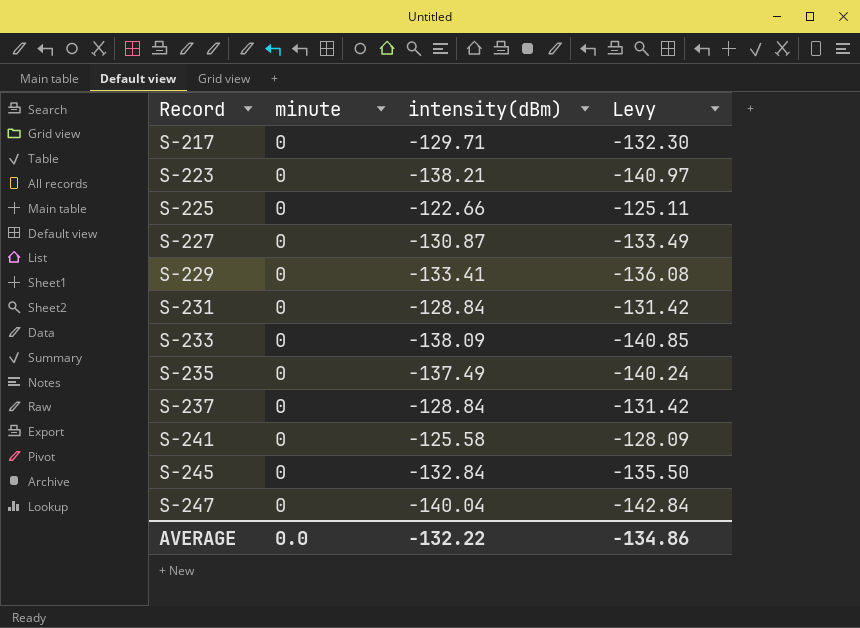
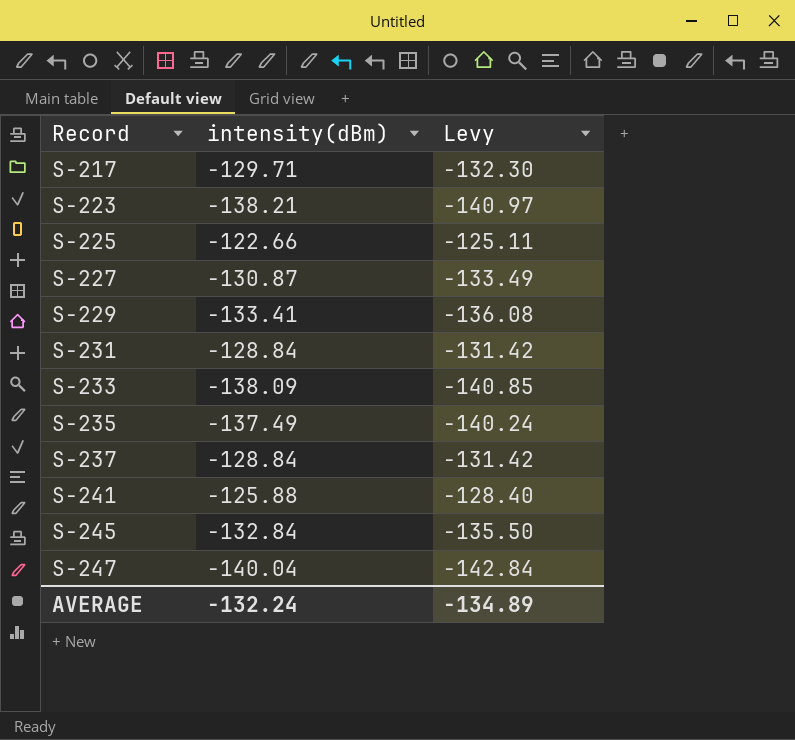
column minute | position: 2 -> none
S-241 | intensity(dBm): -125.58 -> -125.88
S-241 | Levy: -128.09 -> -128.40
AVERAGE | intensity(dBm): -132.22 -> -132.24
AVERAGE | Levy: -134.86 -> -134.89

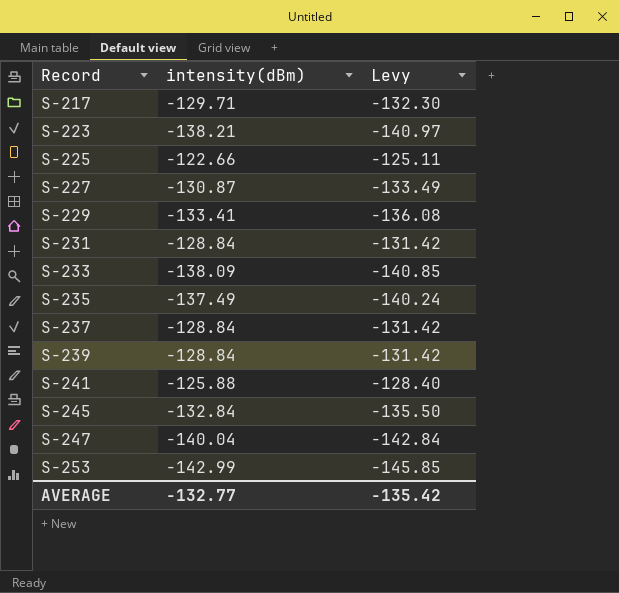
row S-239: none -> -128.84 | -131.42
row S-253: none -> -142.99 | -145.85
AVERAGE | intensity(dBm): -132.24 -> -132.77
AVERAGE | Levy: -134.89 -> -135.42

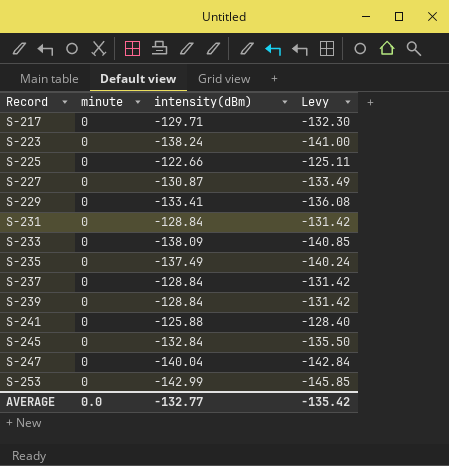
column minute | position: none -> 2
S-223 | intensity(dBm): -138.21 -> -138.24
S-223 | Levy: -140.97 -> -141.00

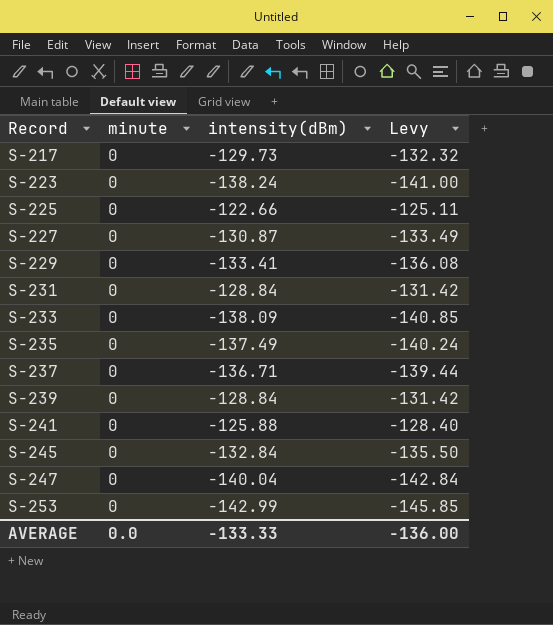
S-217 | intensity(dBm): -129.71 -> -129.73
S-217 | Levy: -132.30 -> -132.32
S-237 | intensity(dBm): -128.84 -> -136.71
S-237 | Levy: -131.42 -> -139.44
AVERAGE | intensity(dBm): -132.77 -> -133.33
AVERAGE | Levy: -135.42 -> -136.00

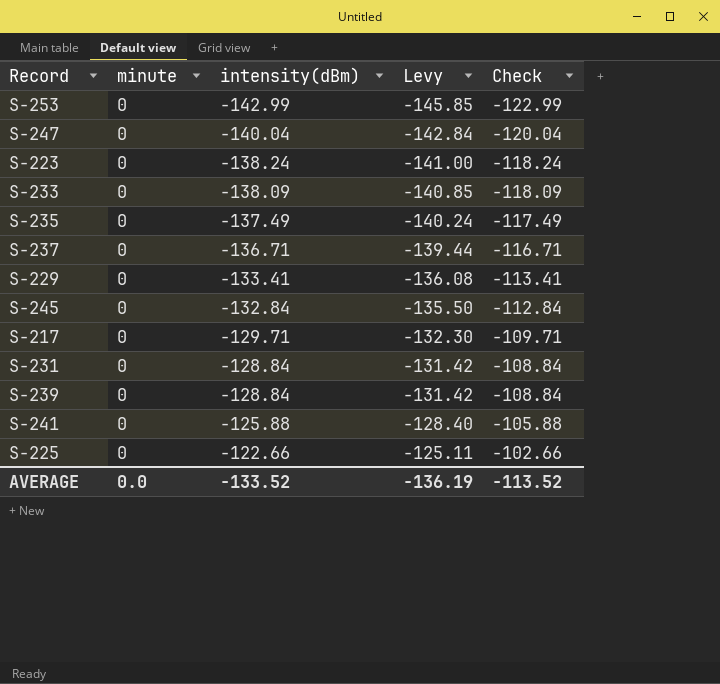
row order: Record ascending -> intensity(dBm) ascending
column Check | formula: none -> [intensity(dBm)] + 20
row S-227: 0 | -130.87 | -133.49 -> none
S-217 | intensity(dBm): -129.73 -> -129.71
S-217 | Levy: -132.32 -> -132.30
AVERAGE | intensity(dBm): -133.33 -> -133.52
AVERAGE | Levy: -136.00 -> -136.19

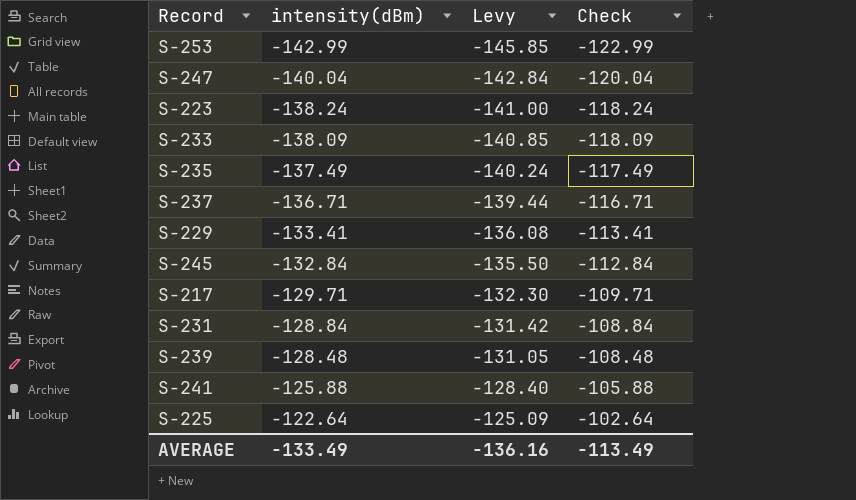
column minute | position: 2 -> none
S-239 | intensity(dBm): -128.84 -> -128.48
S-239 | Levy: -131.42 -> -131.05
S-239 | Check: -108.84 -> -108.48
S-225 | intensity(dBm): -122.66 -> -122.64
S-225 | Levy: -125.11 -> -125.09
S-225 | Check: -102.66 -> -102.64
AVERAGE | intensity(dBm): -133.52 -> -133.49
AVERAGE | Levy: -136.19 -> -136.16
AVERAGE | Check: -113.52 -> -113.49

